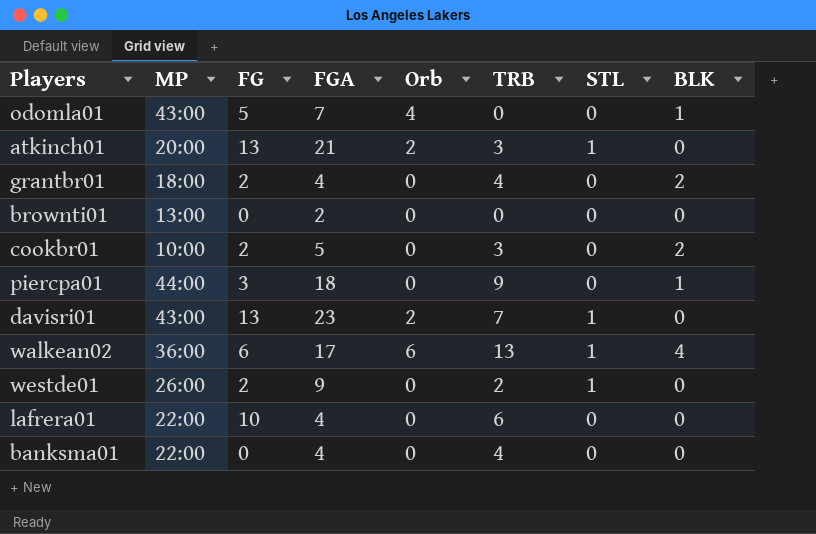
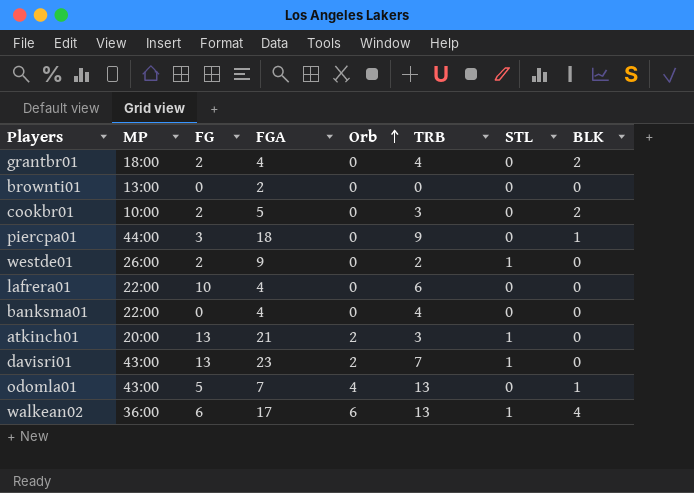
row order: none -> Orb ascending
odomla01 | TRB: 0 -> 13

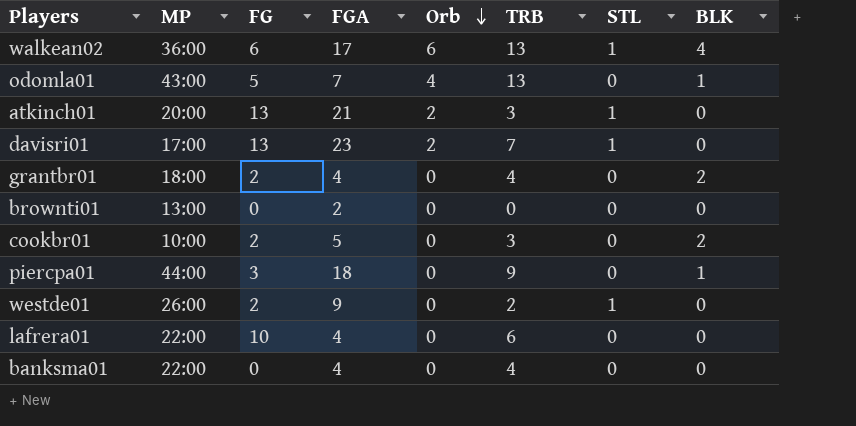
row order: Orb ascending -> Orb descending
davisri01 | MP: 43:00 -> 17:00

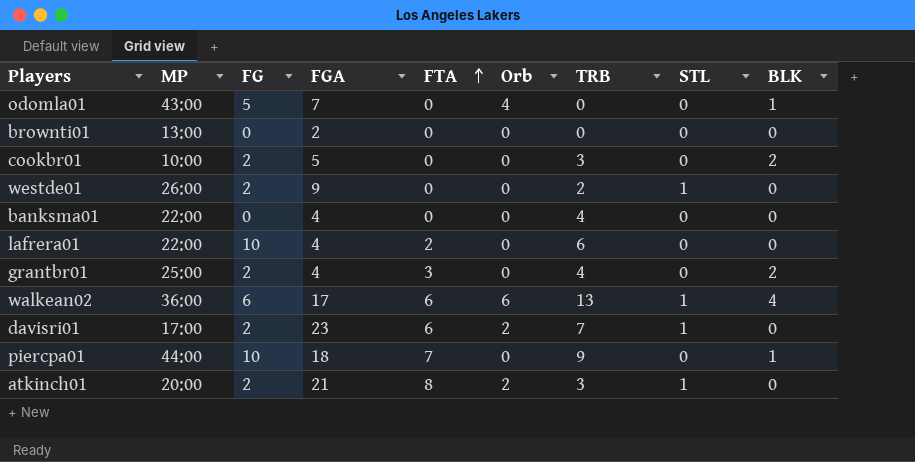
row order: Orb descending -> FTA ascending
column FTA | position: none -> 5
odomla01 | TRB: 13 -> 0
grantbr01 | MP: 18:00 -> 25:00
davisri01 | FG: 13 -> 2
piercpa01 | FG: 3 -> 10
atkinch01 | FG: 13 -> 2

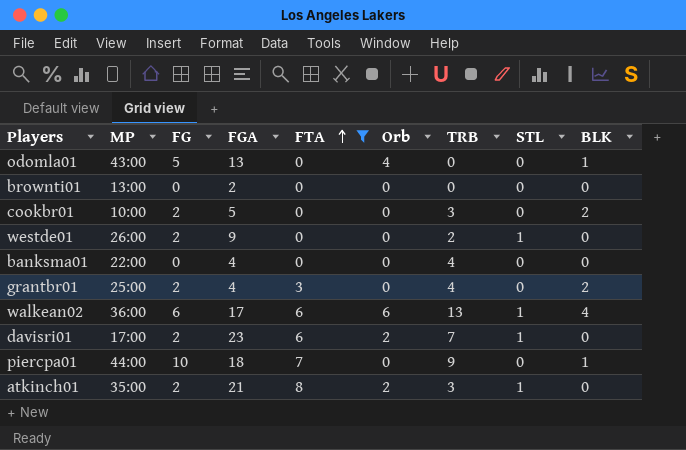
filter: none -> FTA != 2
odomla01 | FGA: 7 -> 13
atkinch01 | MP: 20:00 -> 35:00

